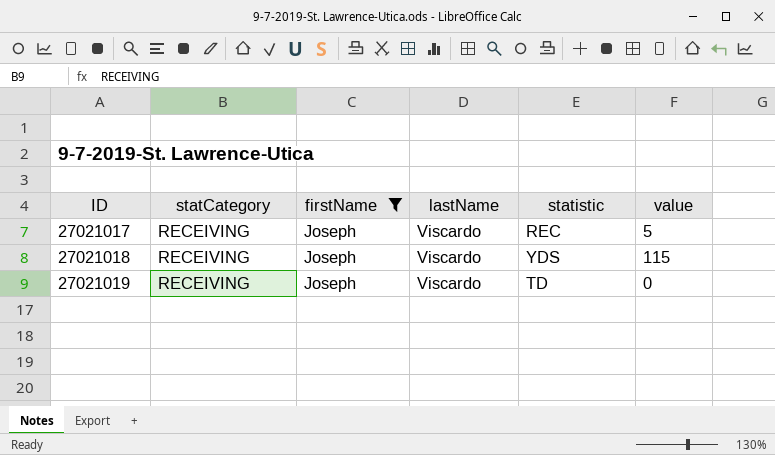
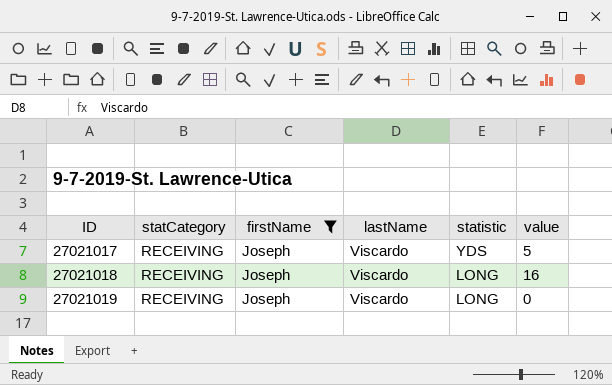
27021017 | statistic: REC -> YDS
27021018 | statistic: YDS -> LONG
27021018 | value: 115 -> 16
27021019 | statistic: TD -> LONG

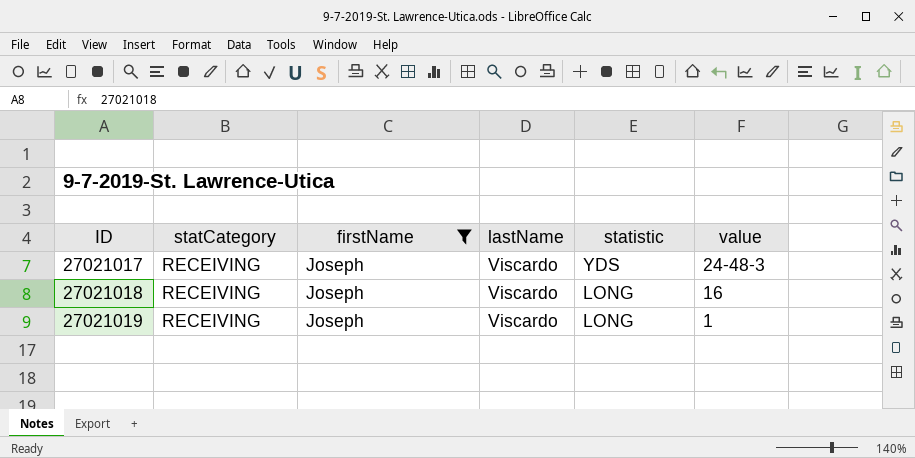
27021017 | value: 5 -> 24-48-3
27021019 | value: 0 -> 1

